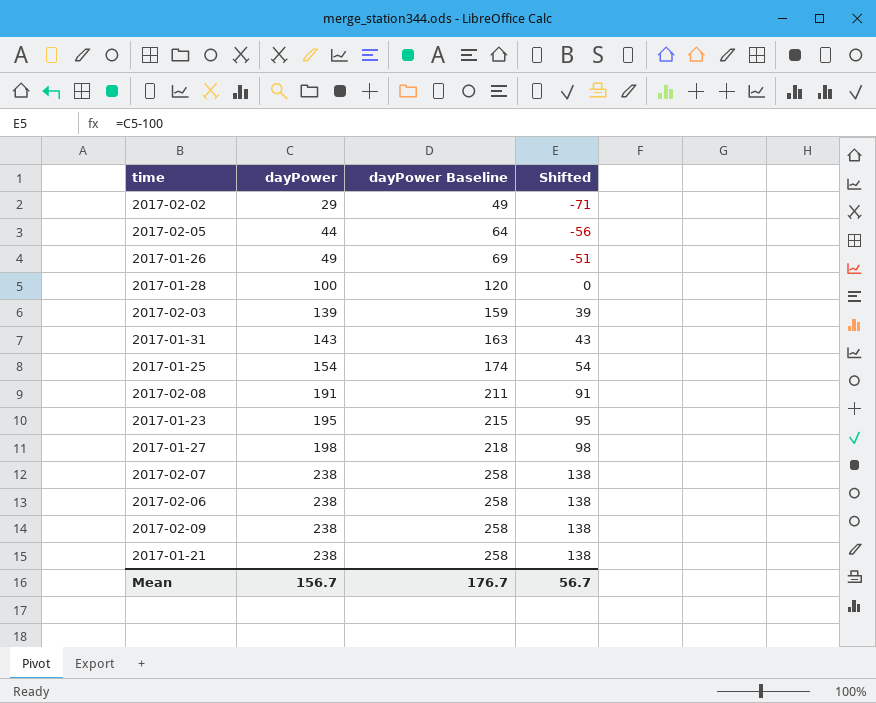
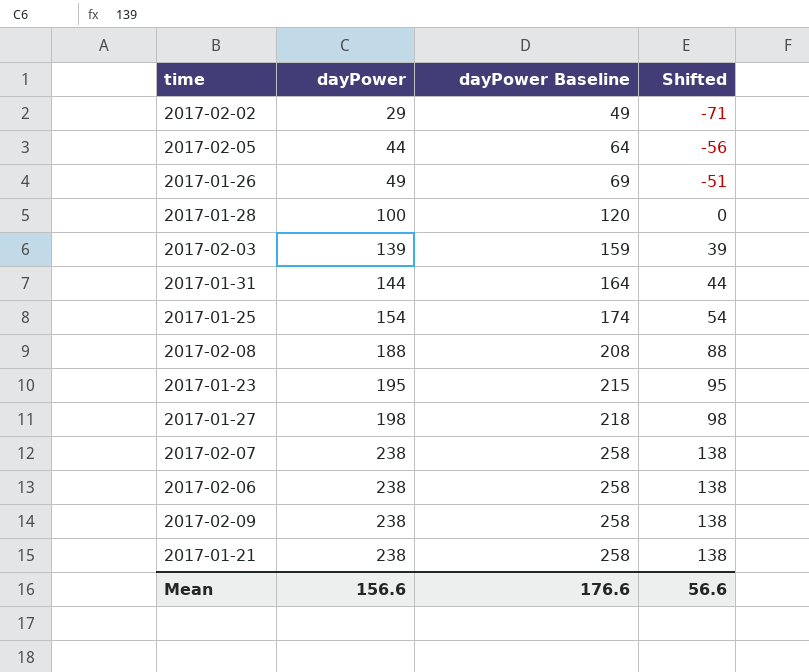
2017-01-31 | dayPower: 143 -> 144
2017-01-31 | dayPower Baseline: 163 -> 164
2017-01-31 | Shifted: 43 -> 44
2017-02-08 | dayPower: 191 -> 188
2017-02-08 | dayPower Baseline: 211 -> 208
2017-02-08 | Shifted: 91 -> 88
Mean | dayPower: 156.7 -> 156.6
Mean | dayPower Baseline: 176.7 -> 176.6
Mean | Shifted: 56.7 -> 56.6

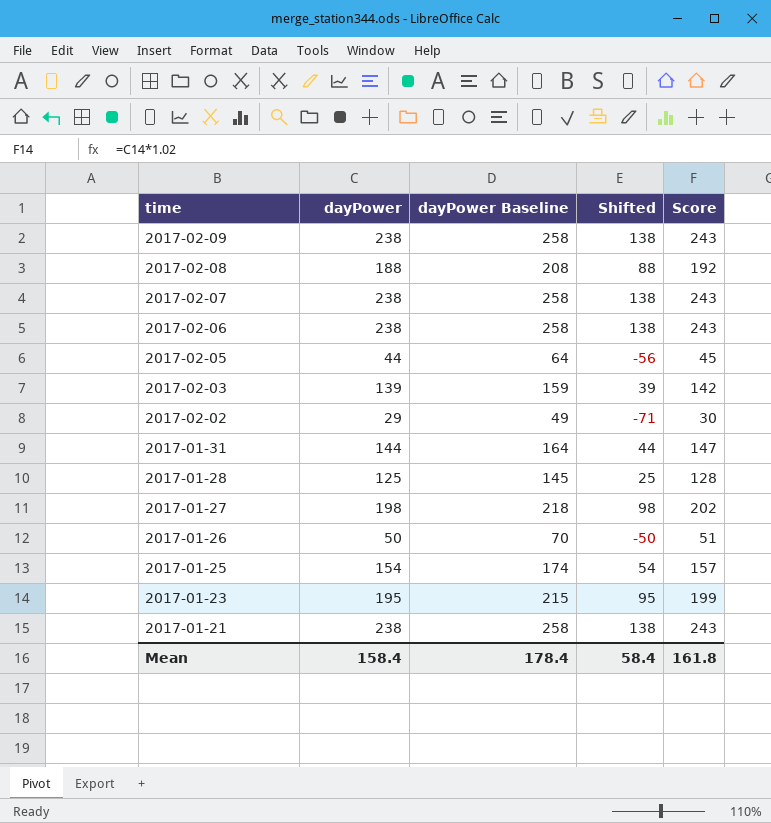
row order: dayPower ascending -> time descending
column Score | formula: none -> [dayPower] * 1.02
2017-01-28 | dayPower: 100 -> 125
2017-01-28 | dayPower Baseline: 120 -> 145
2017-01-28 | Shifted: 0 -> 25
2017-01-26 | dayPower: 49 -> 50
2017-01-26 | dayPower Baseline: 69 -> 70
2017-01-26 | Shifted: -51 -> -50
Mean | dayPower: 156.6 -> 158.4
Mean | dayPower Baseline: 176.6 -> 178.4
Mean | Shifted: 56.6 -> 58.4

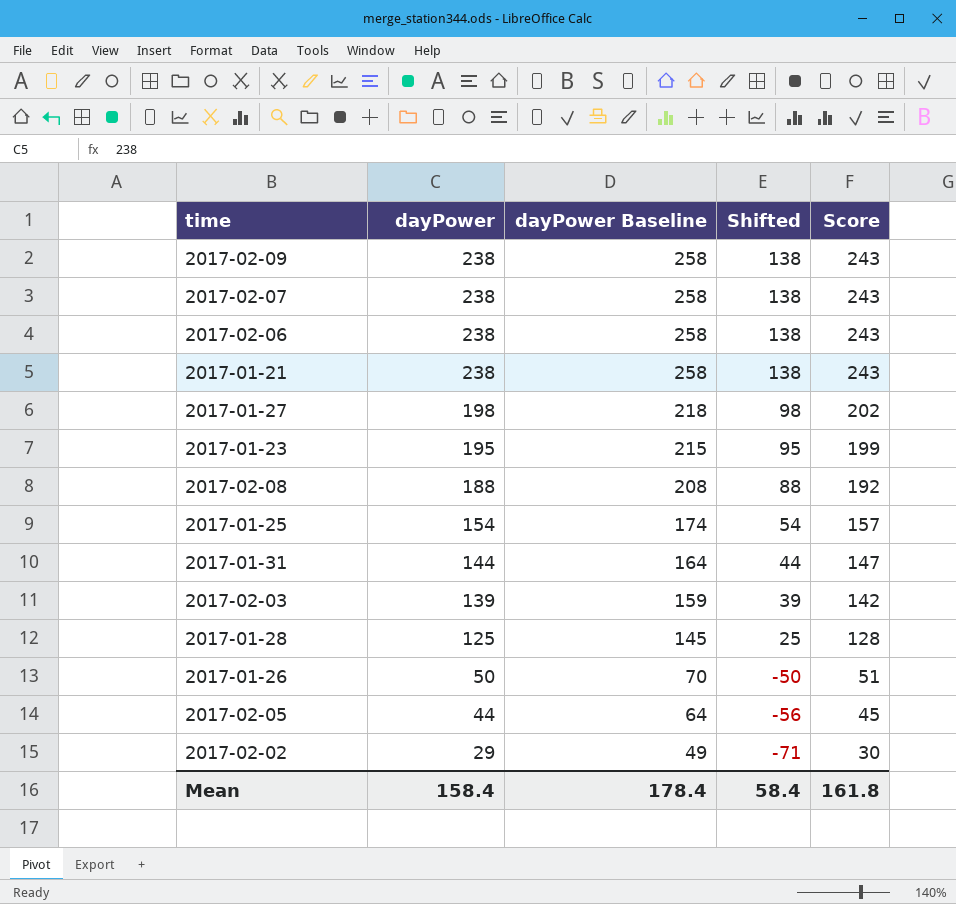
row order: time descending -> dayPower descending

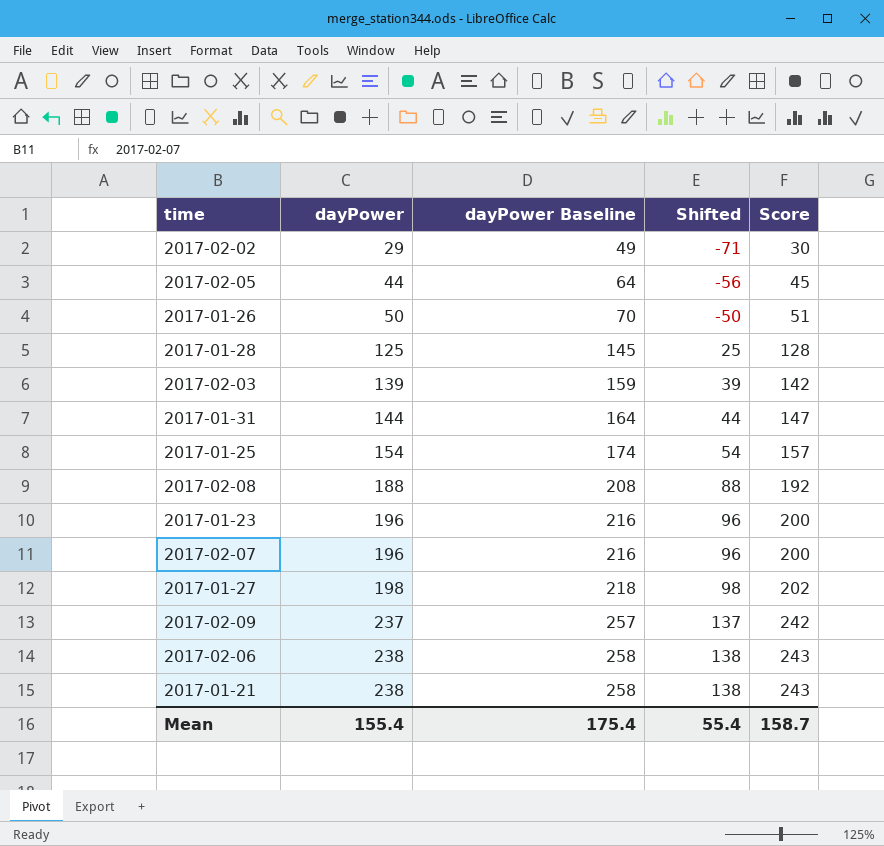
row order: dayPower descending -> dayPower ascending
2017-01-23 | dayPower: 195 -> 196
2017-01-23 | dayPower Baseline: 215 -> 216
2017-01-23 | Shifted: 95 -> 96
2017-01-23 | Score: 199 -> 200
2017-02-07 | dayPower: 238 -> 196
2017-02-07 | dayPower Baseline: 258 -> 216
2017-02-07 | Shifted: 138 -> 96
2017-02-07 | Score: 243 -> 200
2017-02-09 | dayPower: 238 -> 237
2017-02-09 | dayPower Baseline: 258 -> 257
2017-02-09 | Shifted: 138 -> 137
2017-02-09 | Score: 243 -> 242
Mean | dayPower: 158.4 -> 155.4
Mean | dayPower Baseline: 178.4 -> 175.4
Mean | Shifted: 58.4 -> 55.4
Mean | Score: 161.8 -> 158.7

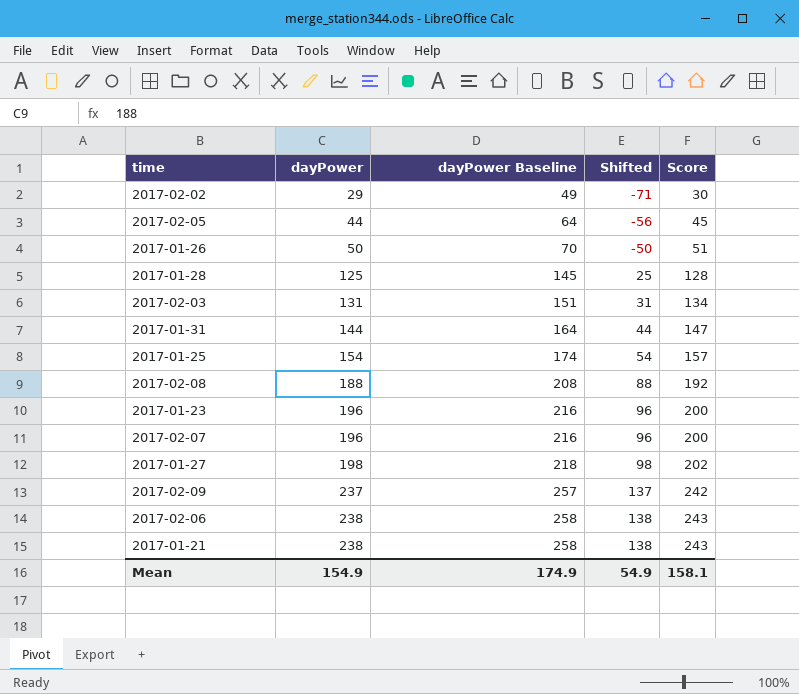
2017-02-03 | dayPower: 139 -> 131
2017-02-03 | dayPower Baseline: 159 -> 151
2017-02-03 | Shifted: 39 -> 31
2017-02-03 | Score: 142 -> 134
Mean | dayPower: 155.4 -> 154.9
Mean | dayPower Baseline: 175.4 -> 174.9
Mean | Shifted: 55.4 -> 54.9
Mean | Score: 158.7 -> 158.1

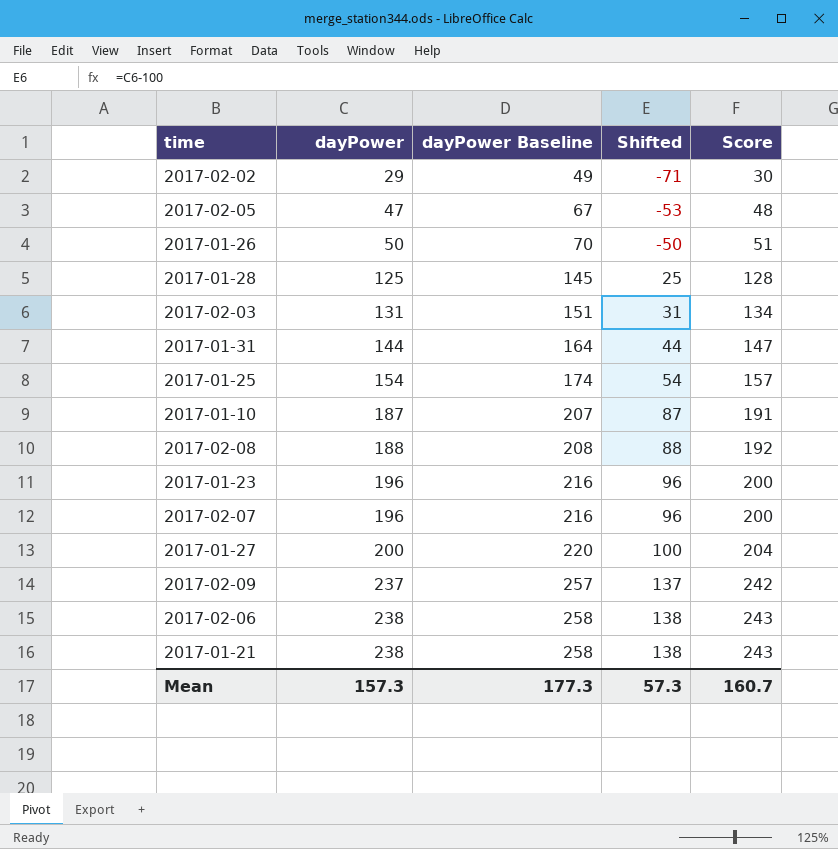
2017-02-05 | dayPower: 44 -> 47
2017-02-05 | dayPower Baseline: 64 -> 67
2017-02-05 | Shifted: -56 -> -53
2017-02-05 | Score: 45 -> 48
row 2017-01-10: none -> 187 | 207 | 87 | 191
2017-01-27 | dayPower: 198 -> 200
2017-01-27 | dayPower Baseline: 218 -> 220
2017-01-27 | Shifted: 98 -> 100
2017-01-27 | Score: 202 -> 204
Mean | dayPower: 154.9 -> 157.3
Mean | dayPower Baseline: 174.9 -> 177.3
Mean | Shifted: 54.9 -> 57.3
Mean | Score: 158.1 -> 160.7

